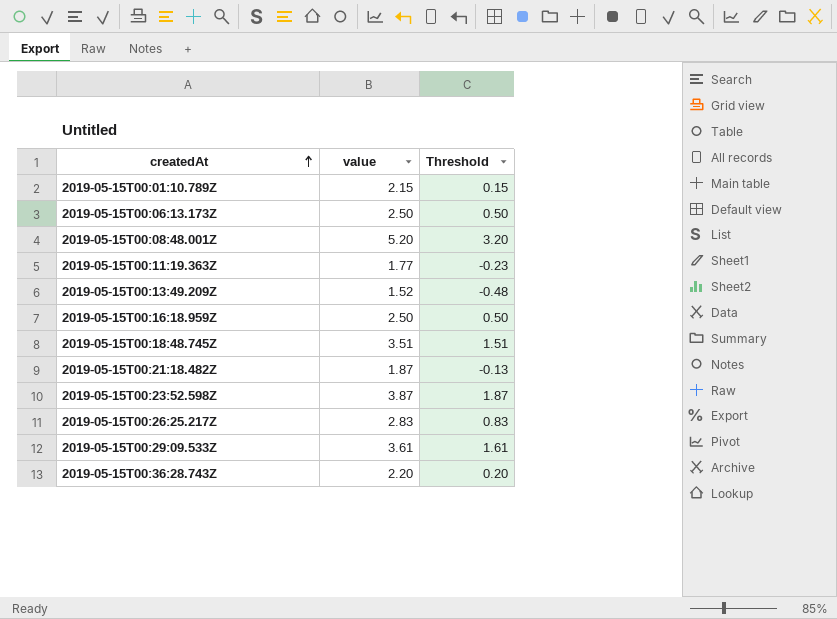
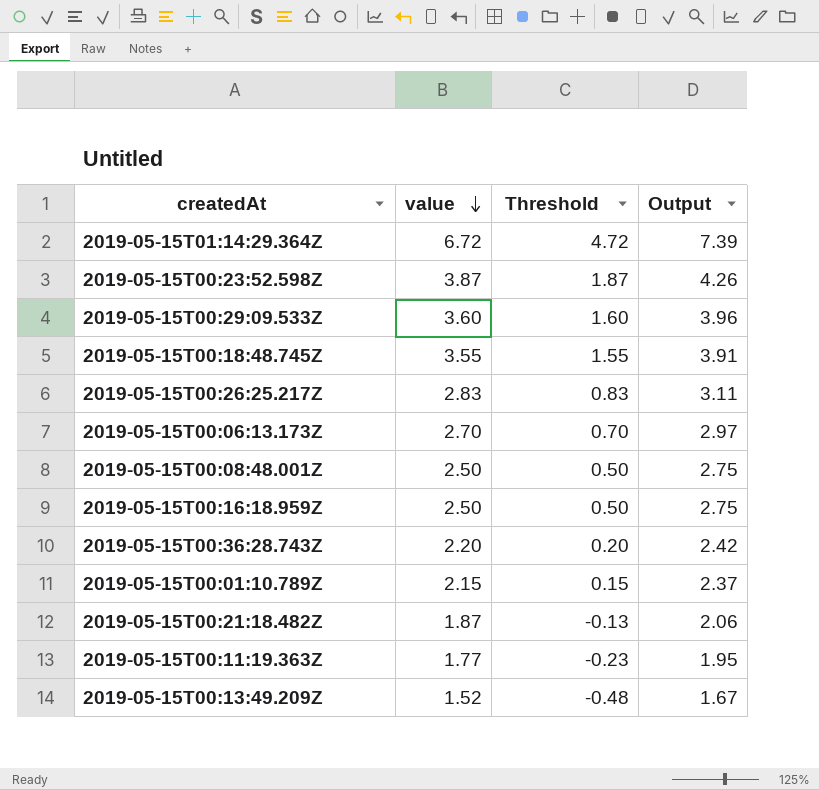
row order: createdAt ascending -> value descending
column Output | formula: none -> [value] * 1.1
row 2019-05-15T01:14:29.364Z: none -> 6.72 | 4.72 | 7.39
2019-05-15T00:29:09.533Z | value: 3.61 -> 3.60
2019-05-15T00:29:09.533Z | Threshold: 1.61 -> 1.60
2019-05-15T00:18:48.745Z | value: 3.51 -> 3.55
2019-05-15T00:18:48.745Z | Threshold: 1.51 -> 1.55
2019-05-15T00:06:13.173Z | value: 2.50 -> 2.70
2019-05-15T00:06:13.173Z | Threshold: 0.50 -> 0.70
2019-05-15T00:08:48.001Z | value: 5.20 -> 2.50
2019-05-15T00:08:48.001Z | Threshold: 3.20 -> 0.50

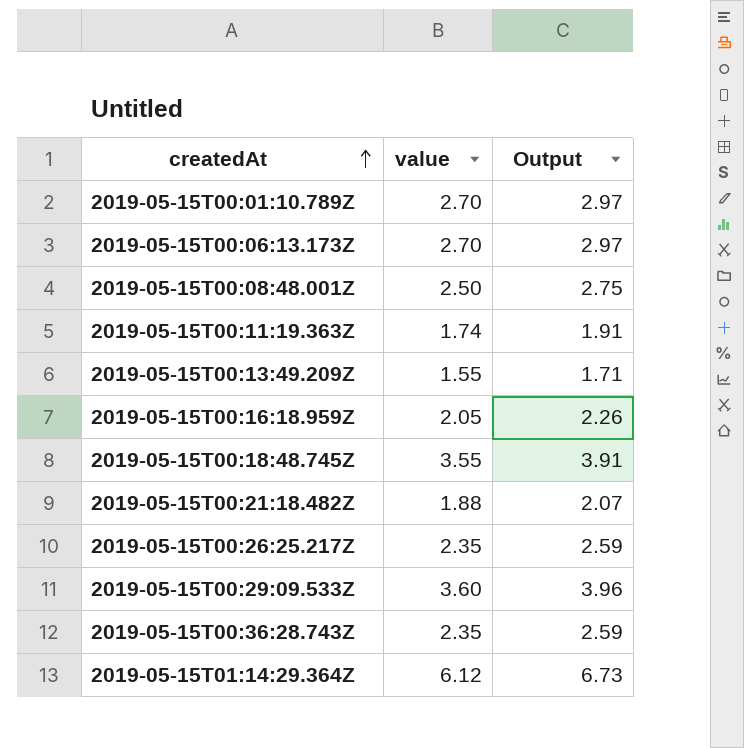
row order: value descending -> createdAt ascending
column Threshold | formula: [value] - 2 -> none
row 2019-05-15T00:23:52.598Z: 3.87 | 1.87 | 4.26 -> none
2019-05-15T00:01:10.789Z | value: 2.15 -> 2.70
2019-05-15T00:01:10.789Z | Output: 2.37 -> 2.97
2019-05-15T00:11:19.363Z | value: 1.77 -> 1.74
2019-05-15T00:11:19.363Z | Output: 1.95 -> 1.91
2019-05-15T00:13:49.209Z | value: 1.52 -> 1.55
2019-05-15T00:13:49.209Z | Output: 1.67 -> 1.71
2019-05-15T00:16:18.959Z | value: 2.50 -> 2.05
2019-05-15T00:16:18.959Z | Output: 2.75 -> 2.26
2019-05-15T00:21:18.482Z | value: 1.87 -> 1.88
2019-05-15T00:21:18.482Z | Output: 2.06 -> 2.07
2019-05-15T00:26:25.217Z | value: 2.83 -> 2.35
2019-05-15T00:26:25.217Z | Output: 3.11 -> 2.59
2019-05-15T00:36:28.743Z | value: 2.20 -> 2.35
2019-05-15T00:36:28.743Z | Output: 2.42 -> 2.59
2019-05-15T01:14:29.364Z | value: 6.72 -> 6.12
2019-05-15T01:14:29.364Z | Output: 7.39 -> 6.73

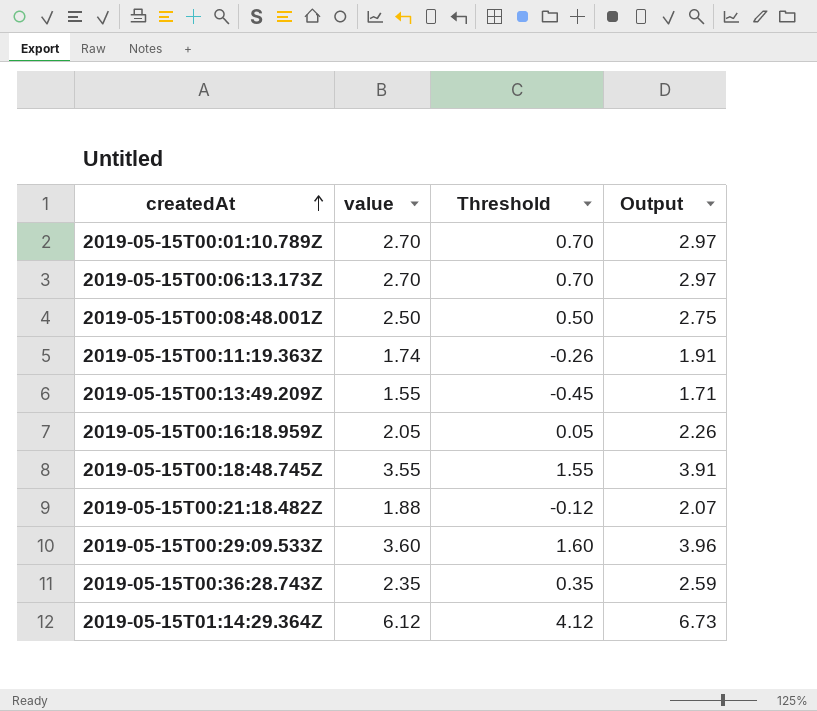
column Threshold | formula: none -> [value] - 2
row 2019-05-15T00:26:25.217Z: 2.35 | 2.59 -> none

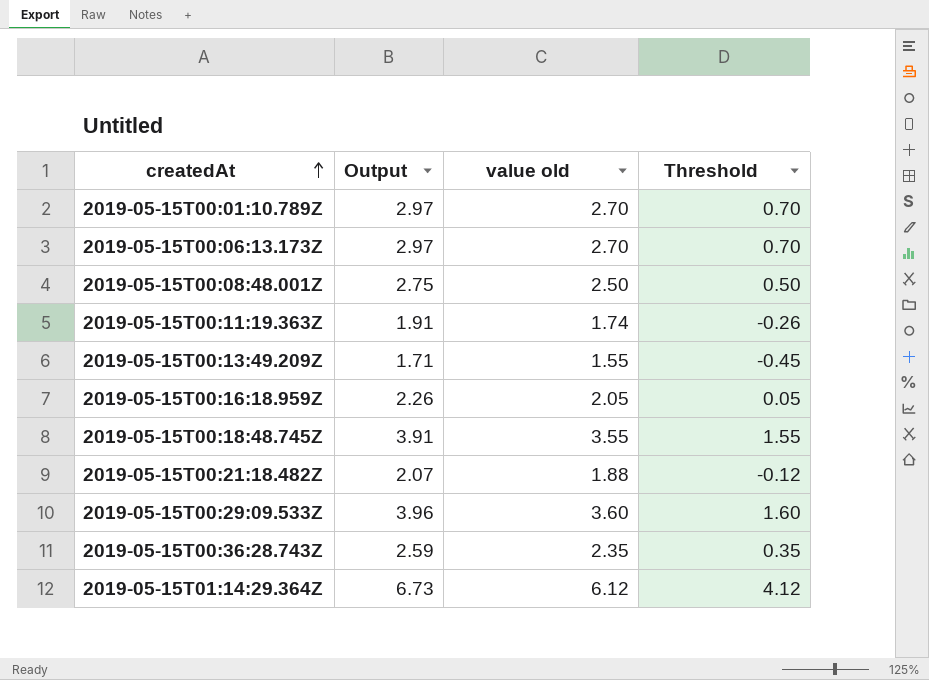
column Output | position: 4 -> 2
column name: value -> value old

